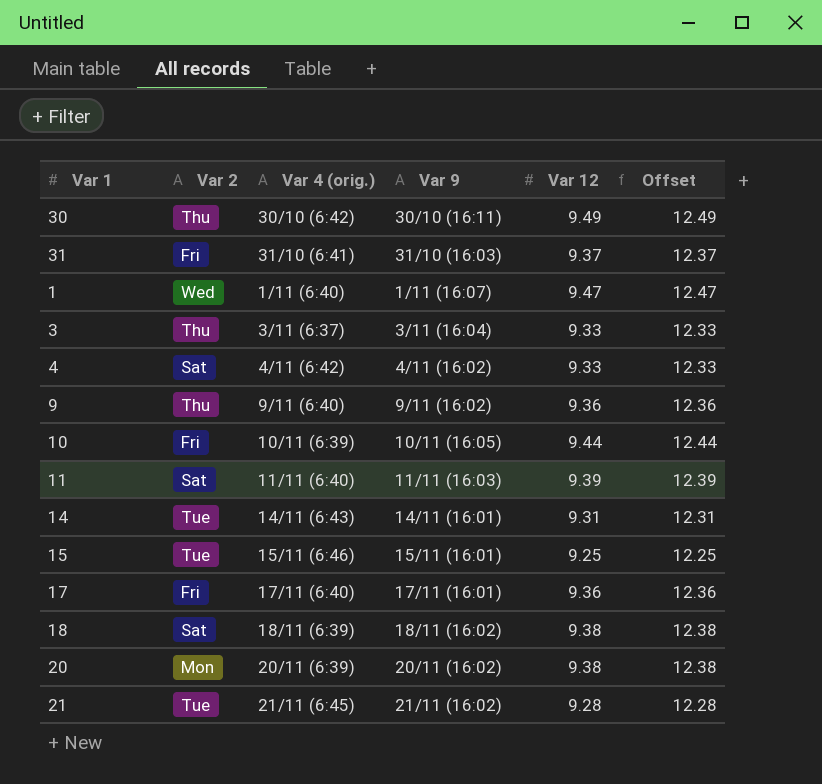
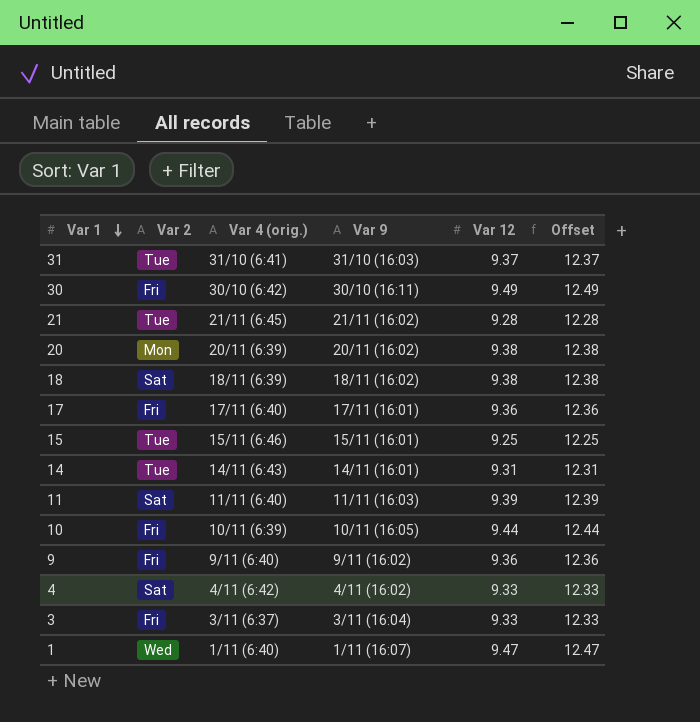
row order: none -> Var 1 descending
31 | Var 2: Fri -> Tue
30 | Var 2: Thu -> Fri
9 | Var 2: Thu -> Fri
3 | Var 2: Thu -> Fri

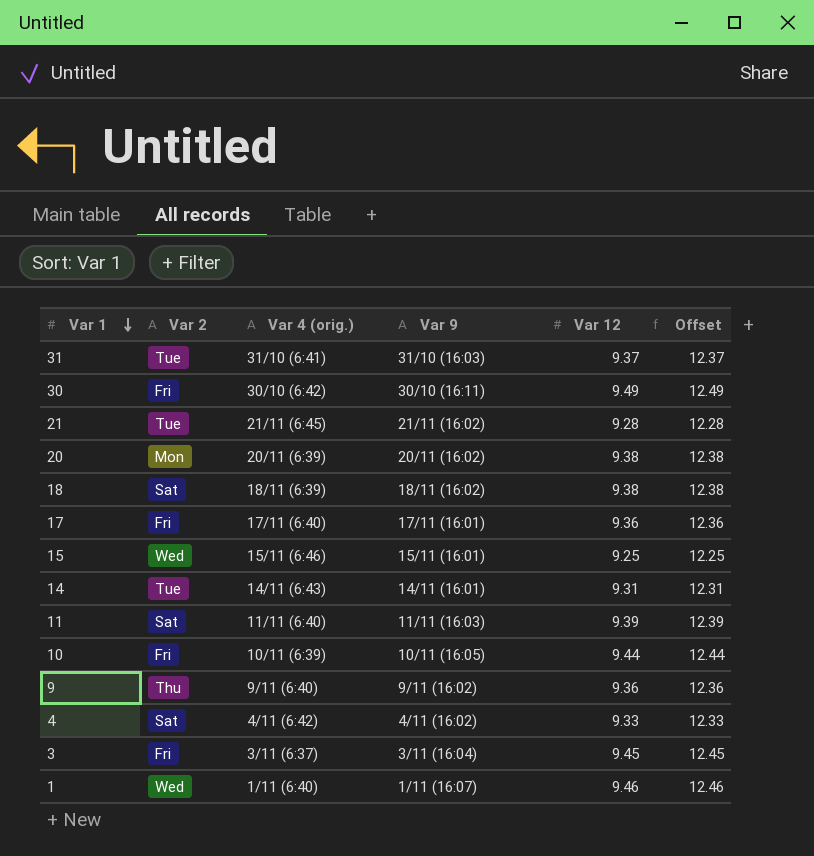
15 | Var 2: Tue -> Wed
9 | Var 2: Fri -> Thu
3 | Var 12: 9.33 -> 9.45
3 | Offset: 12.33 -> 12.45
1 | Var 12: 9.47 -> 9.46
1 | Offset: 12.47 -> 12.46

